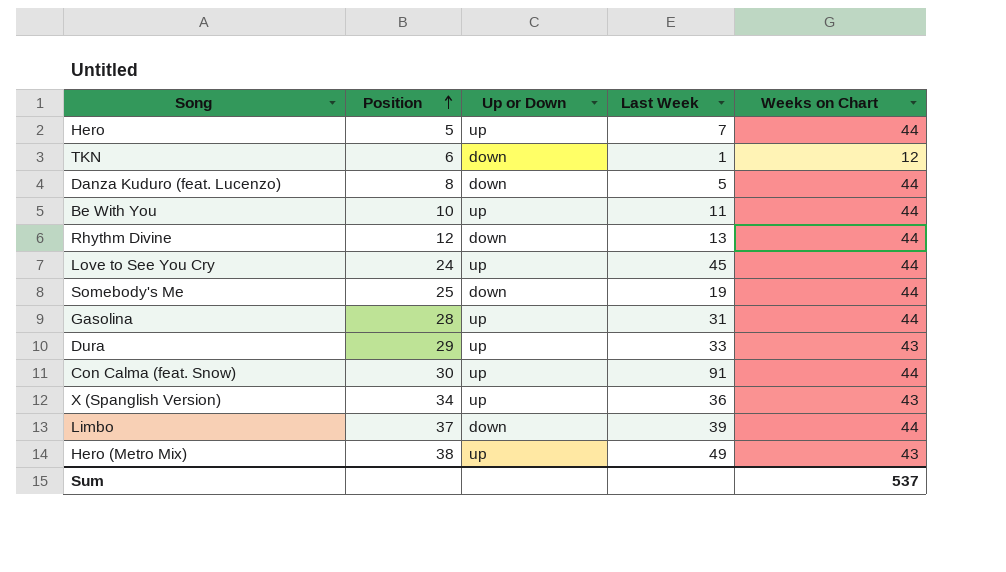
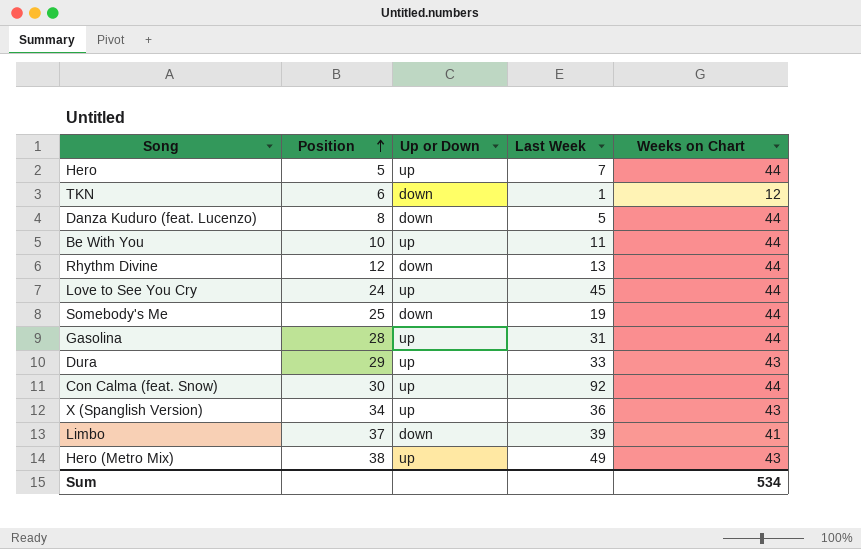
Con Calma (feat. Snow) | Last Week: 91 -> 92
Limbo | Weeks on Chart: 44 -> 41
Sum | Weeks on Chart: 537 -> 534

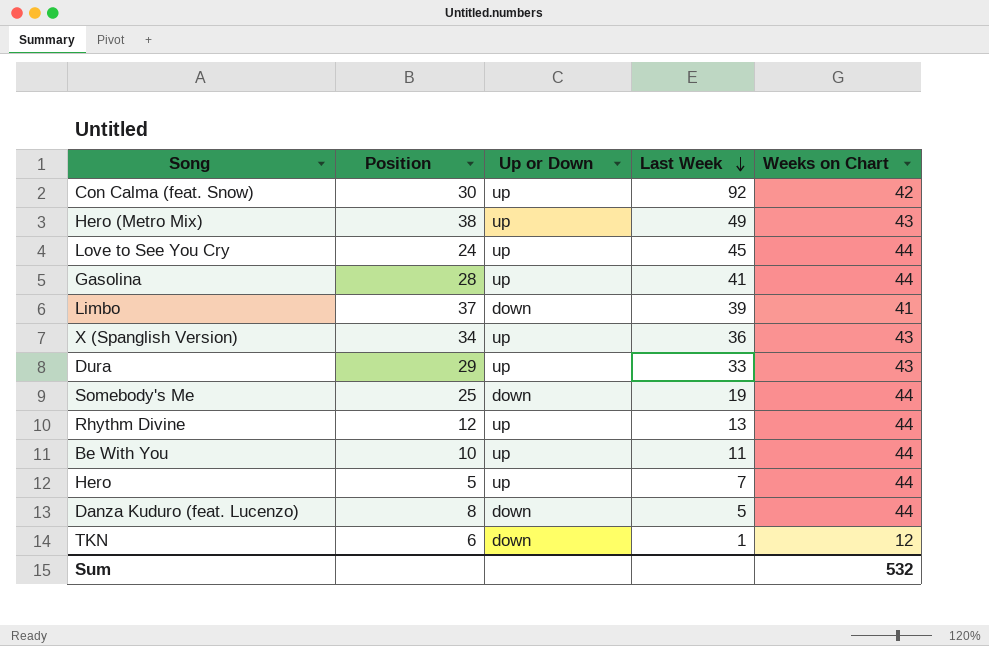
row order: Position ascending -> Last Week descending
Con Calma (feat. Snow) | Weeks on Chart: 44 -> 42
Gasolina | Last Week: 31 -> 41
Rhythm Divine | Up or Down: down -> up
Sum | Weeks on Chart: 534 -> 532

